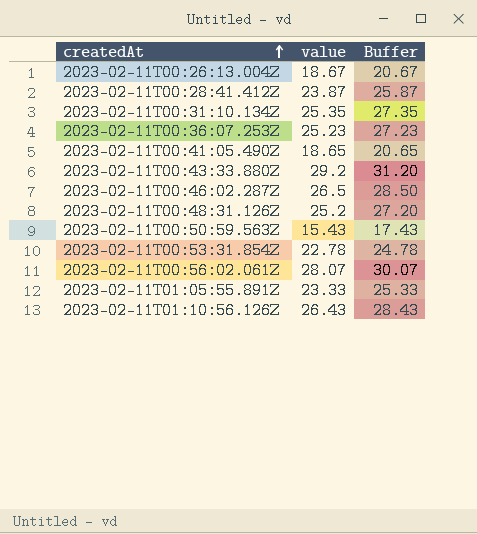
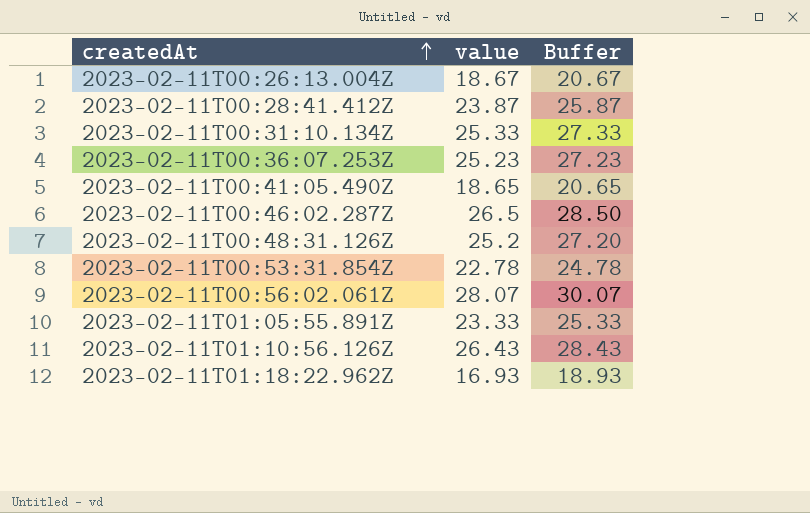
row 2023-02-11T00:43:33.880Z: 29.2 | 31.20 -> none
row 2023-02-11T00:50:59.563Z: 15.43 | 17.43 -> none
2023-02-11T00:31:10.134Z | value: 25.35 -> 25.33
2023-02-11T00:31:10.134Z | Buffer: 27.35 -> 27.33
row 2023-02-11T01:18:22.962Z: none -> 16.93 | 18.93

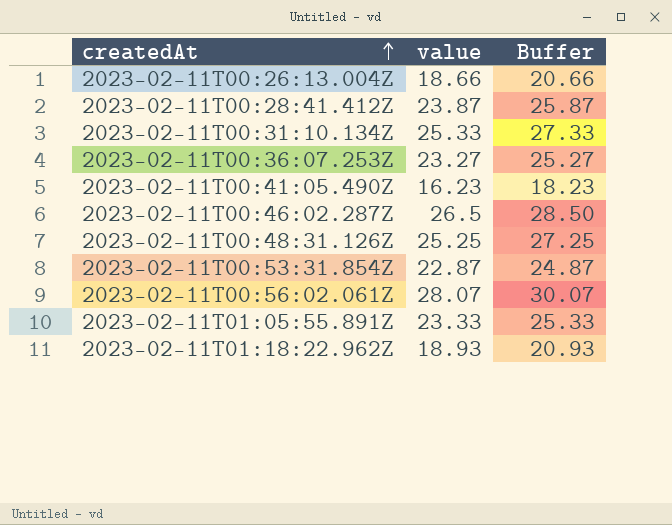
row 2023-02-11T01:10:56.126Z: 26.43 | 28.43 -> none
2023-02-11T00:26:13.004Z | value: 18.67 -> 18.66
2023-02-11T00:26:13.004Z | Buffer: 20.67 -> 20.66
2023-02-11T00:36:07.253Z | value: 25.23 -> 23.27
2023-02-11T00:36:07.253Z | Buffer: 27.23 -> 25.27
2023-02-11T00:41:05.490Z | value: 18.65 -> 16.23
2023-02-11T00:41:05.490Z | Buffer: 20.65 -> 18.23
2023-02-11T00:48:31.126Z | value: 25.2 -> 25.25
2023-02-11T00:48:31.126Z | Buffer: 27.20 -> 27.25
2023-02-11T00:53:31.854Z | value: 22.78 -> 22.87
2023-02-11T00:53:31.854Z | Buffer: 24.78 -> 24.87
2023-02-11T01:18:22.962Z | value: 16.93 -> 18.93
2023-02-11T01:18:22.962Z | Buffer: 18.93 -> 20.93

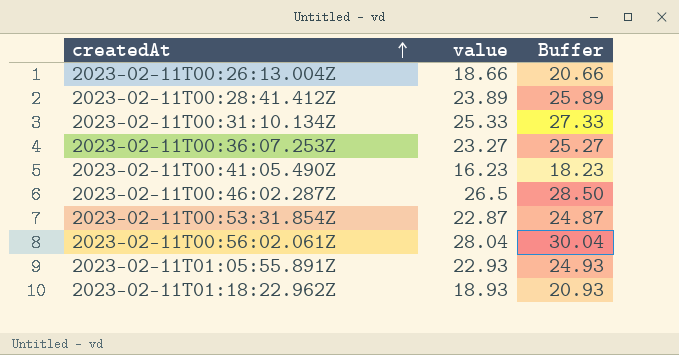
row 2023-02-11T00:48:31.126Z: 25.25 | 27.25 -> none
2023-02-11T00:28:41.412Z | value: 23.87 -> 23.89
2023-02-11T00:28:41.412Z | Buffer: 25.87 -> 25.89
2023-02-11T00:56:02.061Z | value: 28.07 -> 28.04
2023-02-11T00:56:02.061Z | Buffer: 30.07 -> 30.04
2023-02-11T01:05:55.891Z | value: 23.33 -> 22.93
2023-02-11T01:05:55.891Z | Buffer: 25.33 -> 24.93

